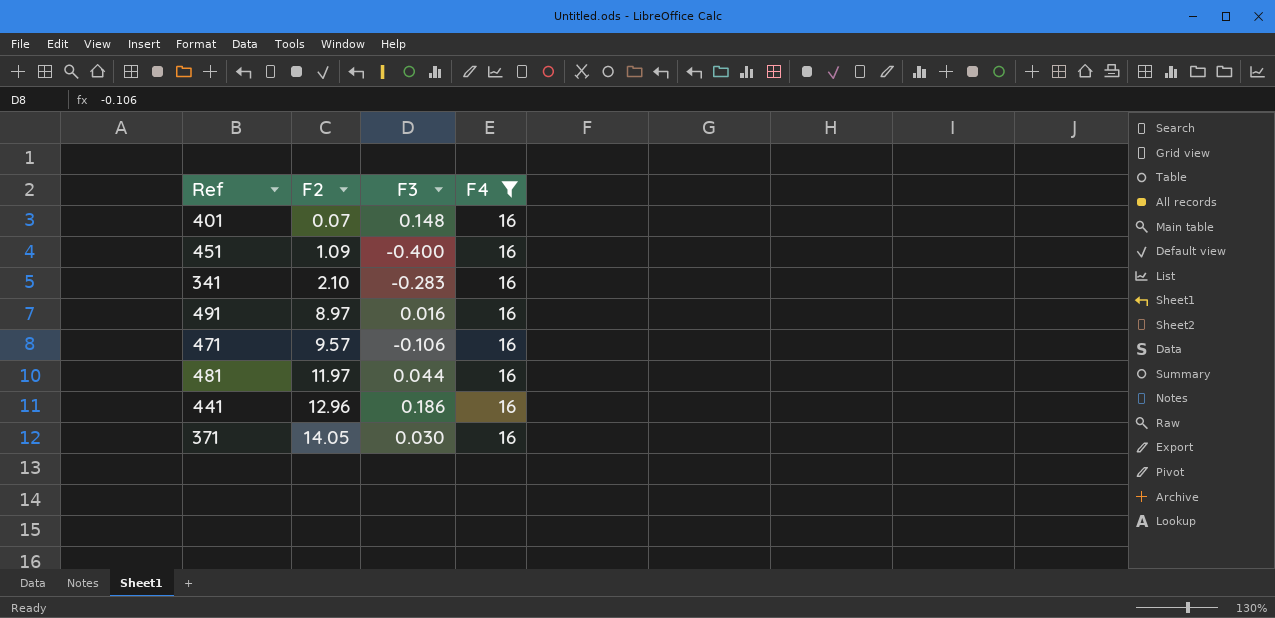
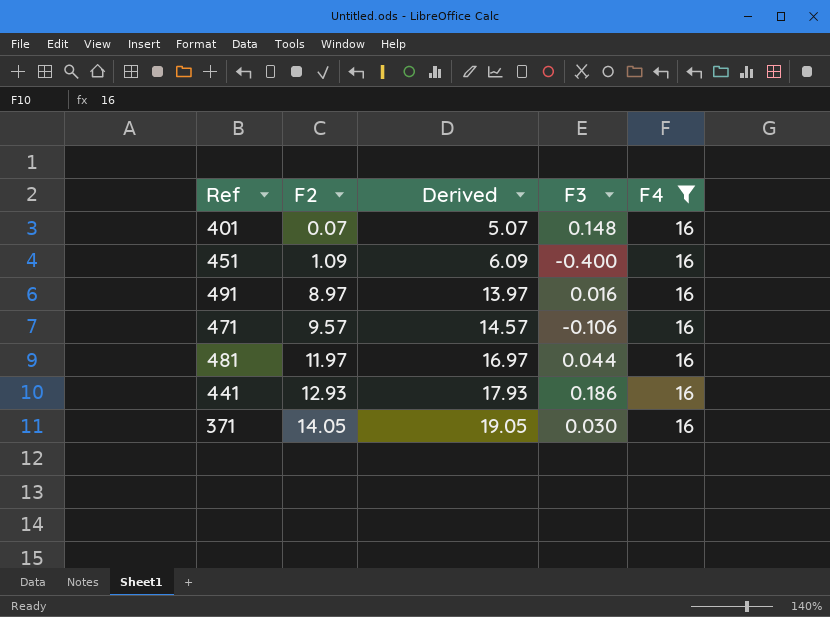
column Derived | formula: none -> [F2] + 5
row 341: 2.10 | -0.283 | 16 -> none
441 | F2: 12.96 -> 12.93

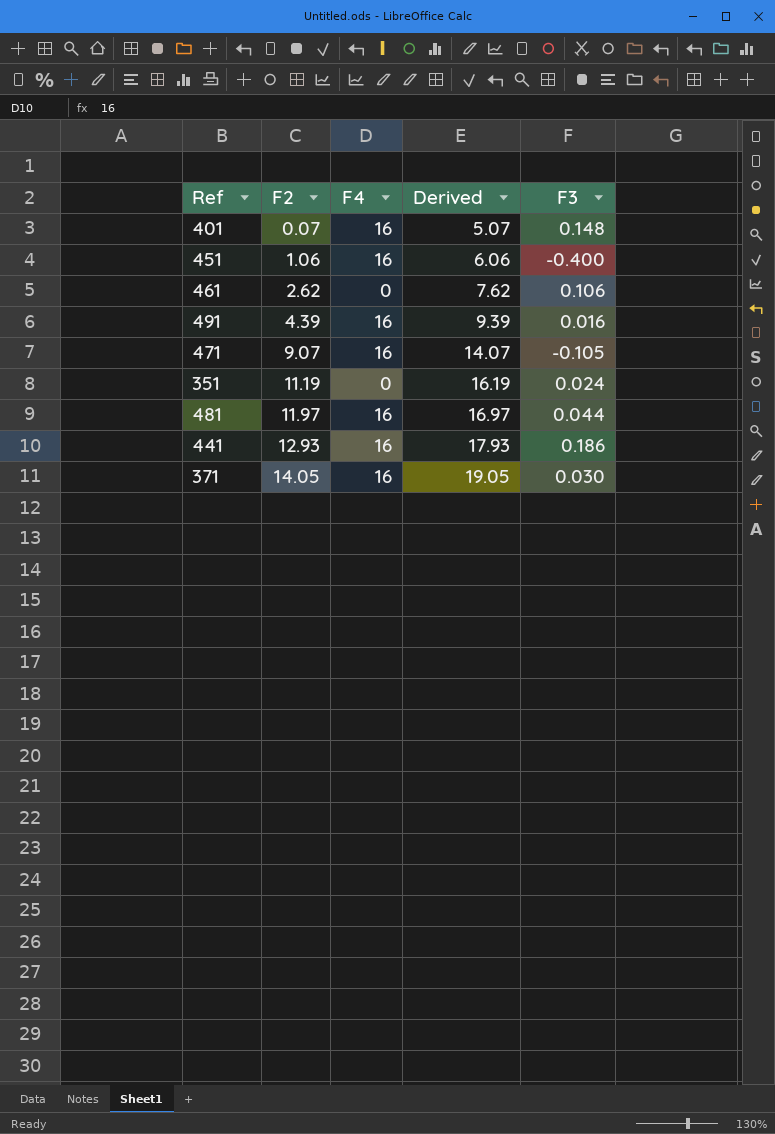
filter: F4 = 16 -> none
column F4 | position: 5 -> 3
451 | F2: 1.09 -> 1.06
451 | Derived: 6.09 -> 6.06
491 | F2: 8.97 -> 4.39
491 | Derived: 13.97 -> 9.39
471 | F2: 9.57 -> 9.07
471 | Derived: 14.57 -> 14.07
471 | F3: -0.106 -> -0.105

